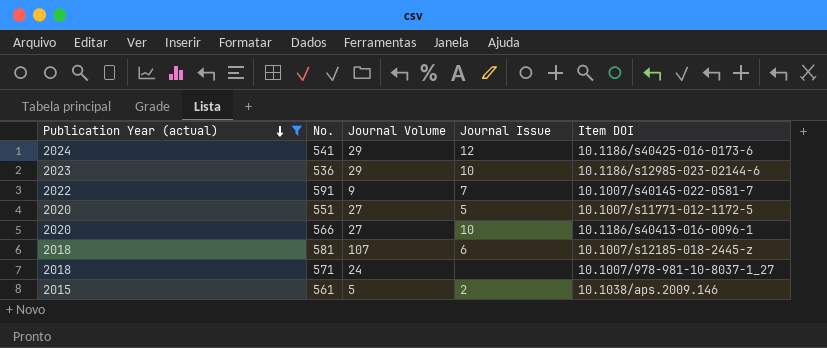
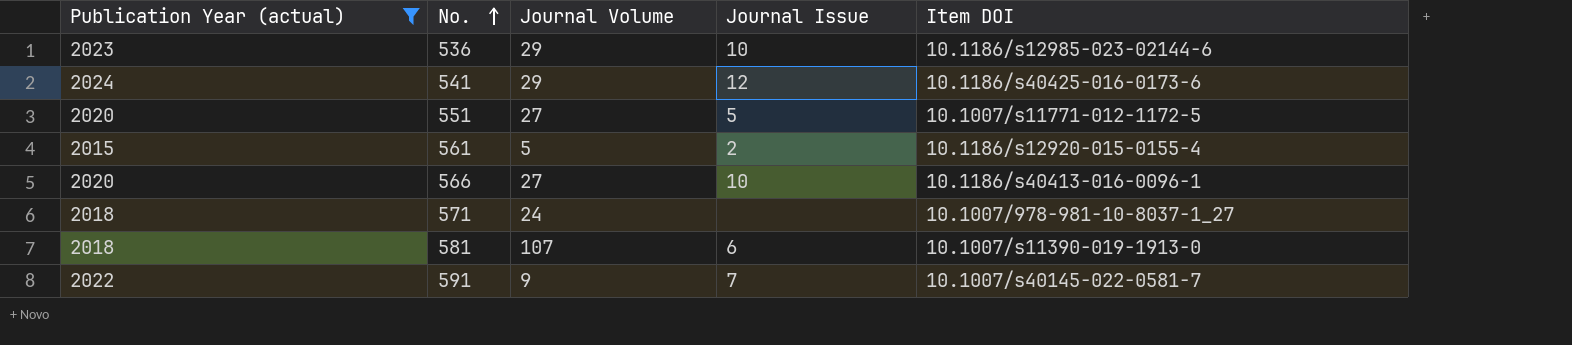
row order: Publication Year (actual) descending -> No. ascending
561 | Item DOI: 10.1038/aps.2009.146 -> 10.1186/s12920-015-0155-4
581 | Item DOI: 10.1007/s12185-018-2445-z -> 10.1007/s11390-019-1913-0

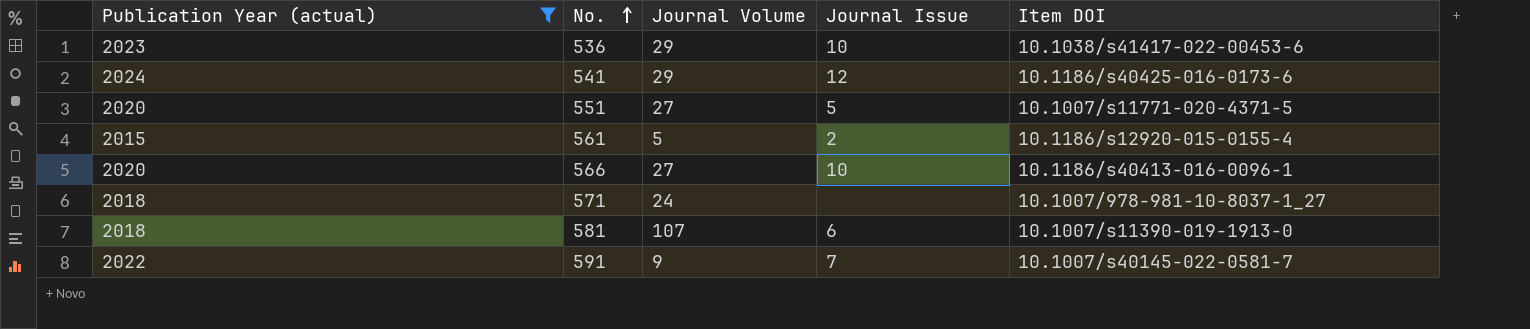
536 | Item DOI: 10.1186/s12985-023-02144-6 -> 10.1038/s41417-022-00453-6
551 | Item DOI: 10.1007/s11771-012-1172-5 -> 10.1007/s11771-020-4371-5

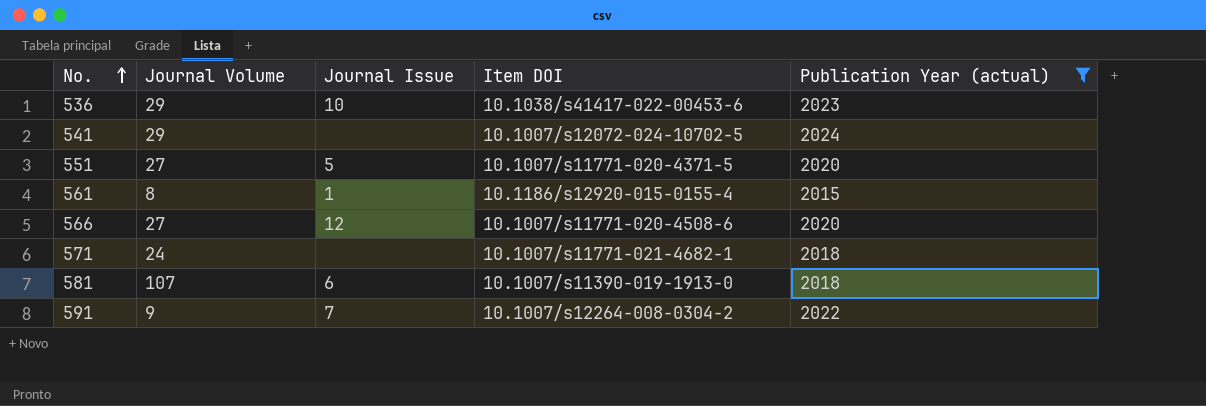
column Publication Year (actual) | position: 1 -> 5
541 | Journal Issue: 12 -> none
541 | Item DOI: 10.1186/s40425-016-0173-6 -> 10.1007/s12072-024-10702-5
561 | Journal Volume: 5 -> 8
561 | Journal Issue: 2 -> 1
566 | Journal Issue: 10 -> 12
566 | Item DOI: 10.1186/s40413-016-0096-1 -> 10.1007/s11771-020-4508-6
571 | Item DOI: 10.1007/978-981-10-8037-1_27 -> 10.1007/s11771-021-4682-1
591 | Item DOI: 10.1007/s40145-022-0581-7 -> 10.1007/s12264-008-0304-2

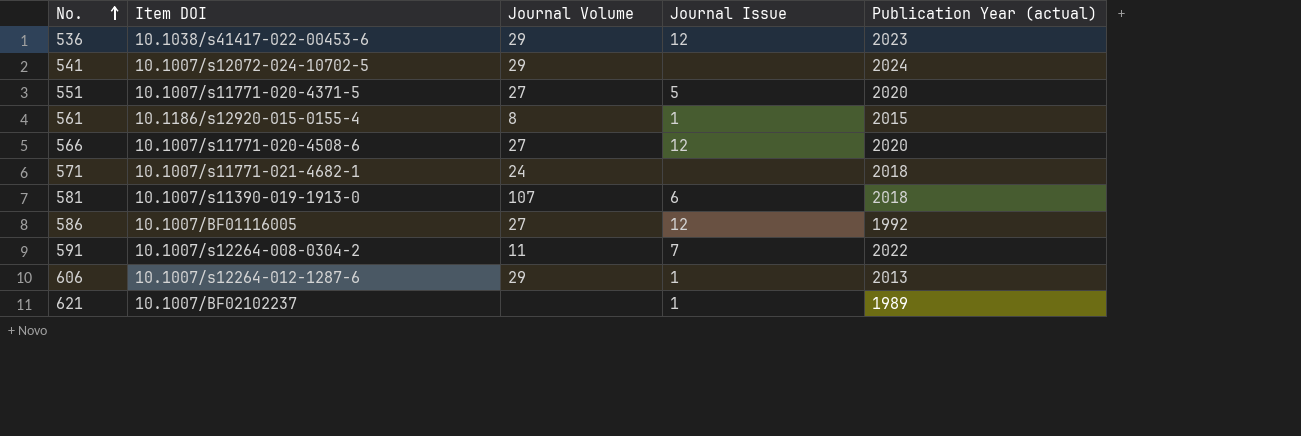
filter: Publication Year (actual) >= 2015 -> none
column Item DOI | position: 4 -> 2
536 | Journal Issue: 10 -> 12
591 | Journal Volume: 9 -> 11

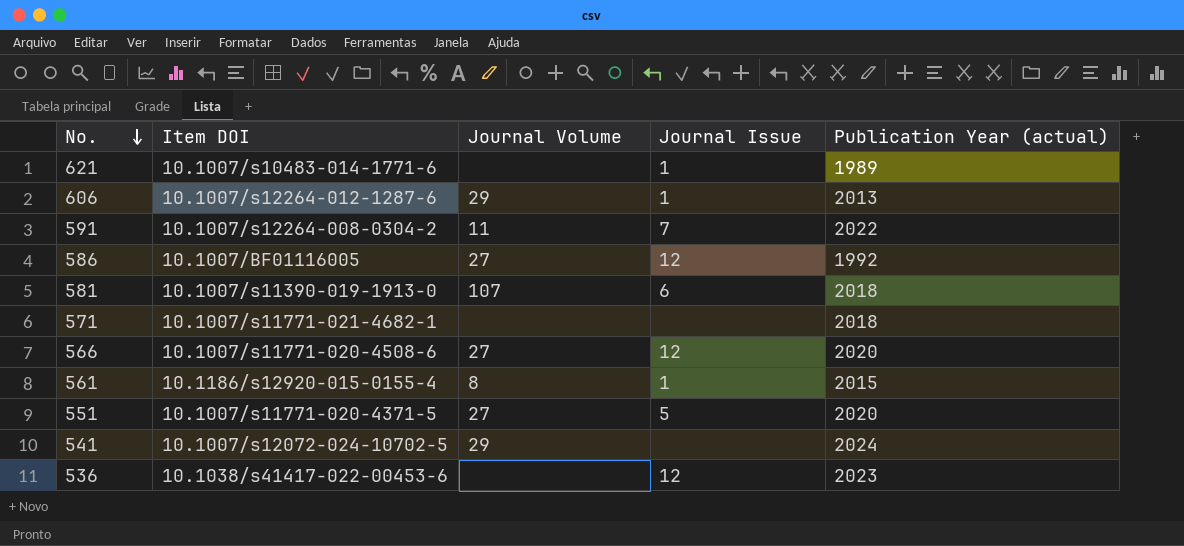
row order: No. ascending -> No. descending
621 | Item DOI: 10.1007/BF02102237 -> 10.1007/s10483-014-1771-6
571 | Journal Volume: 24 -> none
536 | Journal Volume: 29 -> none

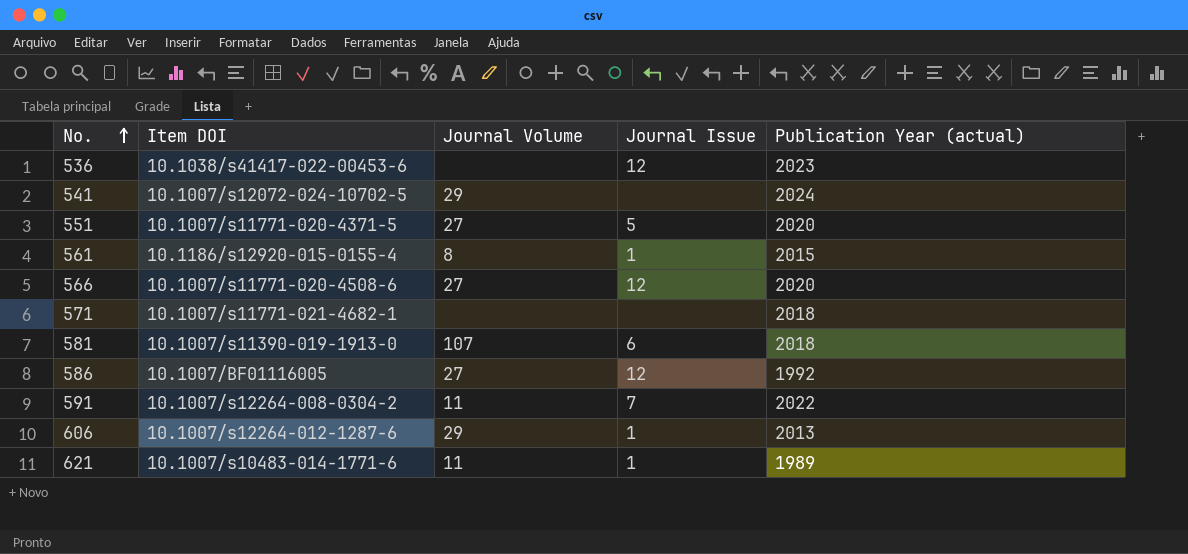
row order: No. descending -> No. ascending
621 | Journal Volume: none -> 11

